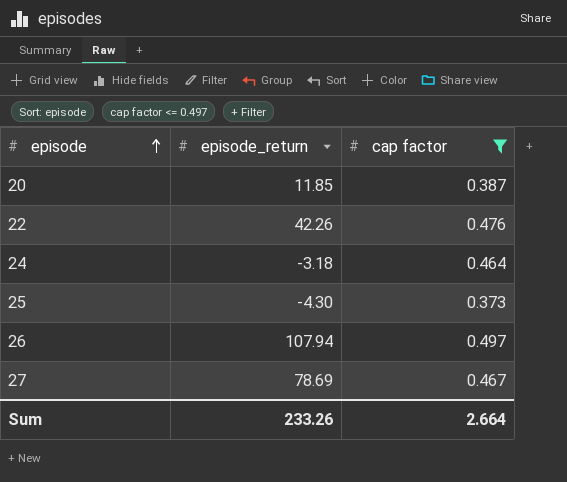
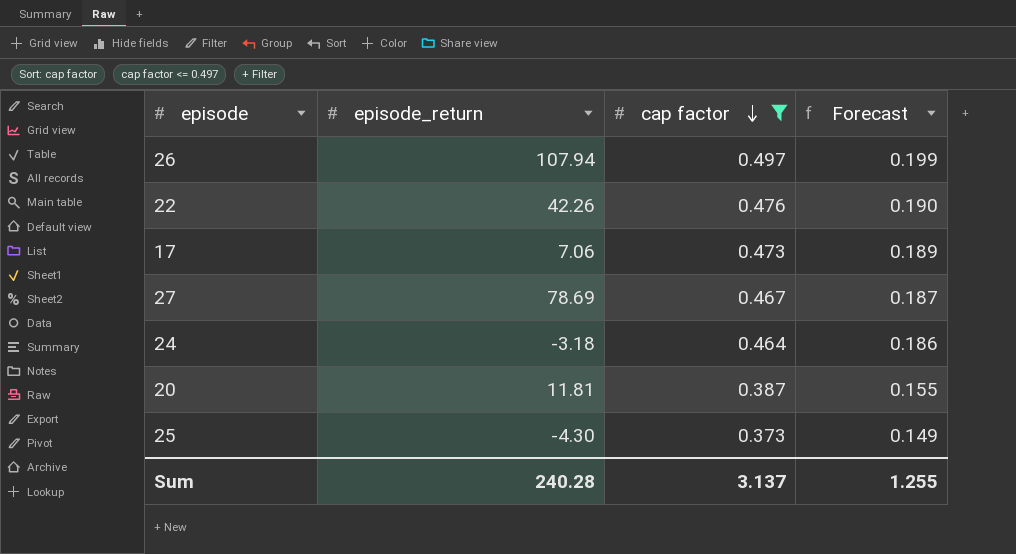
row order: episode ascending -> cap factor descending
column Forecast | formula: none -> [cap factor] * 0.4
row 17: none -> 7.06 | 0.473 | 0.189
20 | episode_return: 11.85 -> 11.81
Sum | episode_return: 233.26 -> 240.28
Sum | cap factor: 2.664 -> 3.137

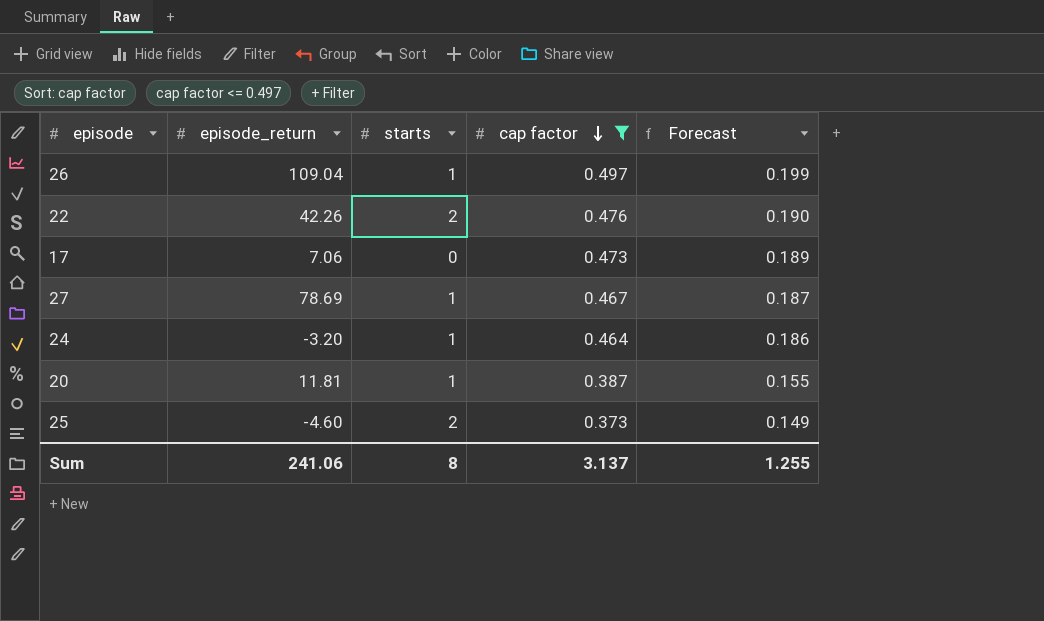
column starts | position: none -> 3
26 | episode_return: 107.94 -> 109.04
24 | episode_return: -3.18 -> -3.20
25 | episode_return: -4.30 -> -4.60
Sum | episode_return: 240.28 -> 241.06

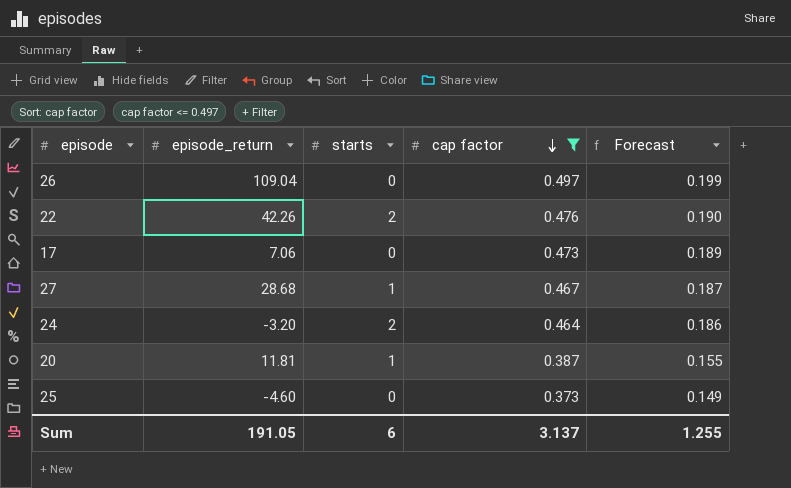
26 | starts: 1 -> 0
27 | episode_return: 78.69 -> 28.68
24 | starts: 1 -> 2
25 | starts: 2 -> 0
Sum | episode_return: 241.06 -> 191.05
Sum | starts: 8 -> 6

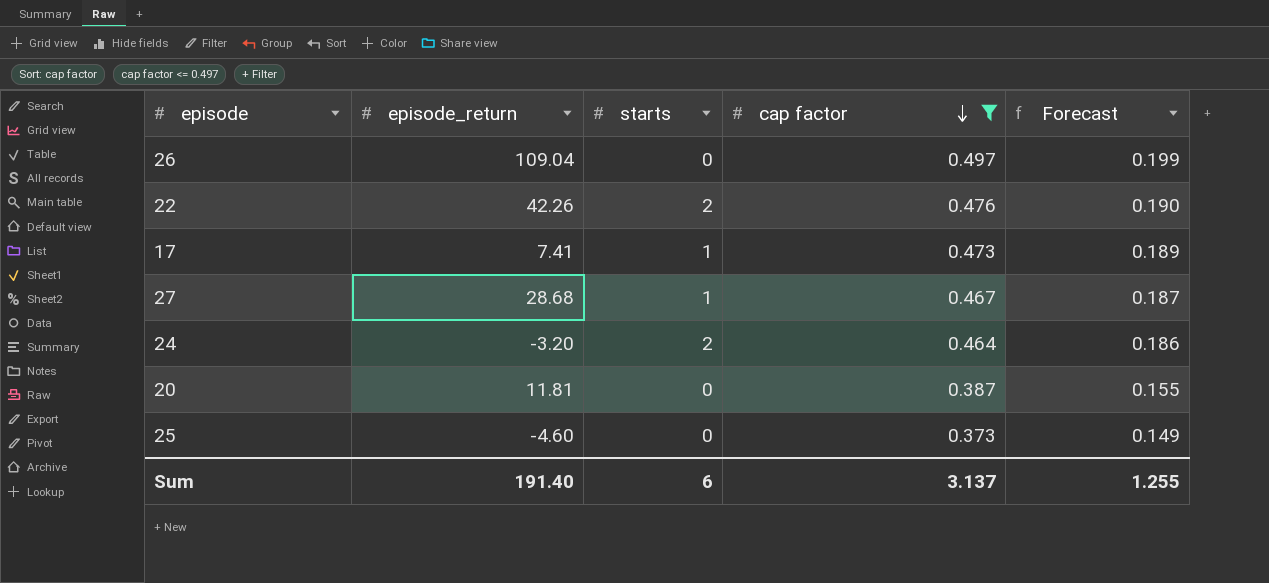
17 | episode_return: 7.06 -> 7.41
17 | starts: 0 -> 1
20 | starts: 1 -> 0
Sum | episode_return: 191.05 -> 191.40

